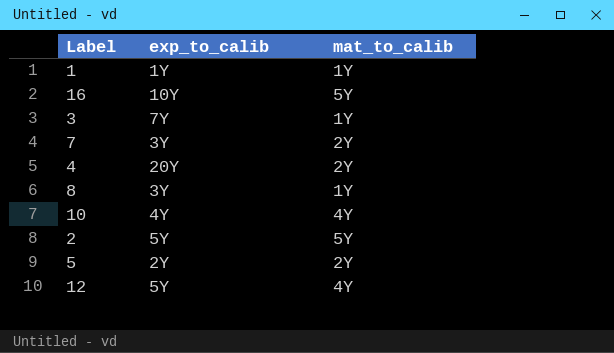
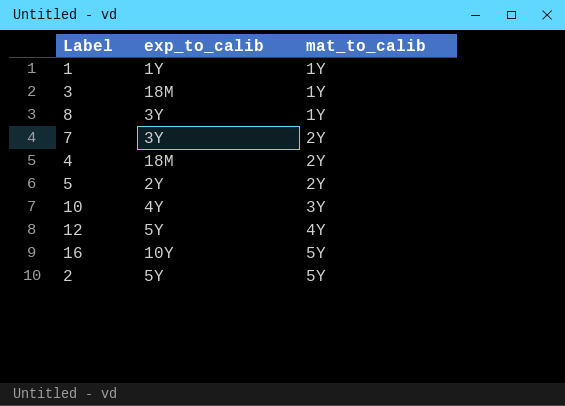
row order: none -> mat_to_calib ascending
3 | exp_to_calib: 7Y -> 18M
4 | exp_to_calib: 20Y -> 18M
10 | mat_to_calib: 4Y -> 3Y

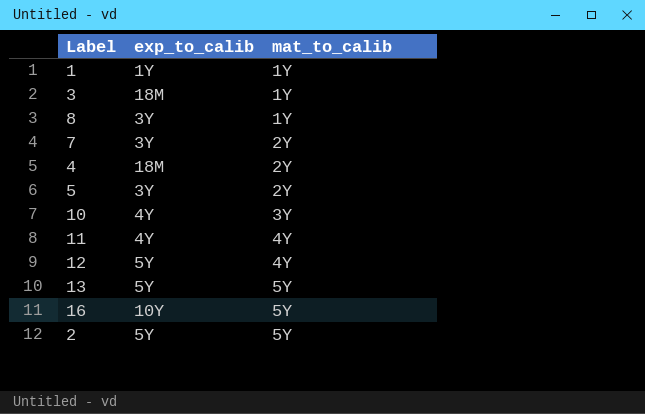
5 | exp_to_calib: 2Y -> 3Y
row 11: none -> 4Y | 4Y
row 13: none -> 5Y | 5Y

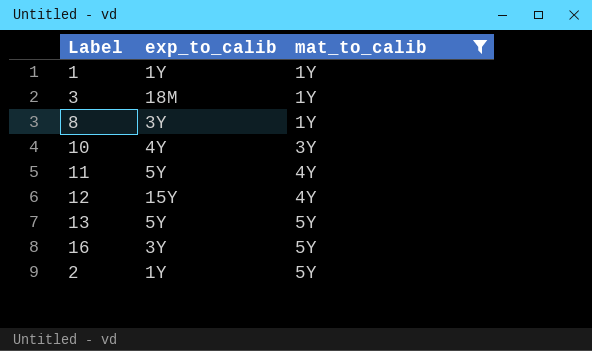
filter: none -> mat_to_calib != 2Y
11 | exp_to_calib: 4Y -> 5Y
12 | exp_to_calib: 5Y -> 15Y
16 | exp_to_calib: 10Y -> 3Y
2 | exp_to_calib: 5Y -> 1Y

